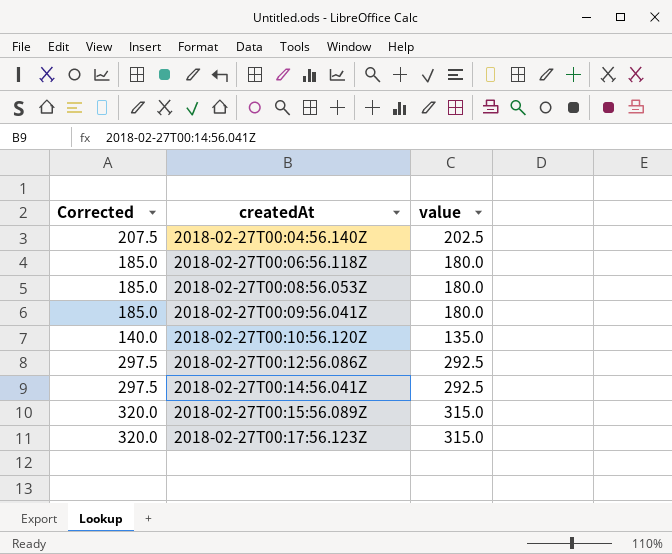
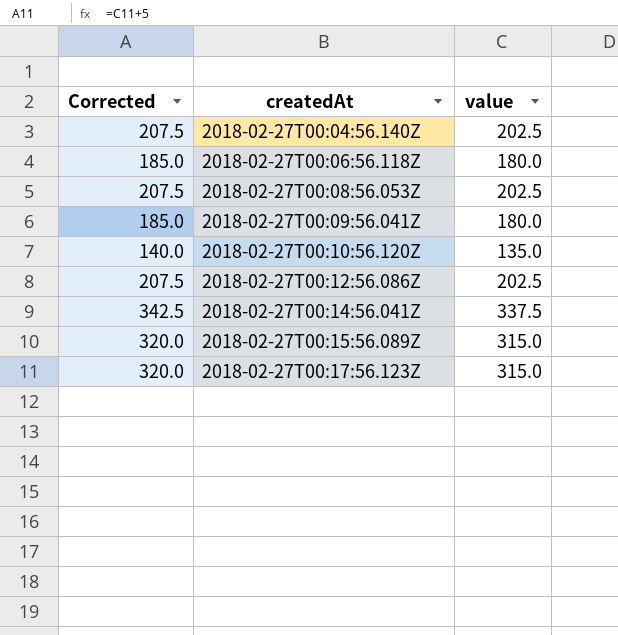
2018-02-27T00:08:56.053Z | Corrected: 185.0 -> 207.5
2018-02-27T00:08:56.053Z | value: 180.0 -> 202.5
2018-02-27T00:12:56.086Z | Corrected: 297.5 -> 207.5
2018-02-27T00:12:56.086Z | value: 292.5 -> 202.5
2018-02-27T00:14:56.041Z | Corrected: 297.5 -> 342.5
2018-02-27T00:14:56.041Z | value: 292.5 -> 337.5

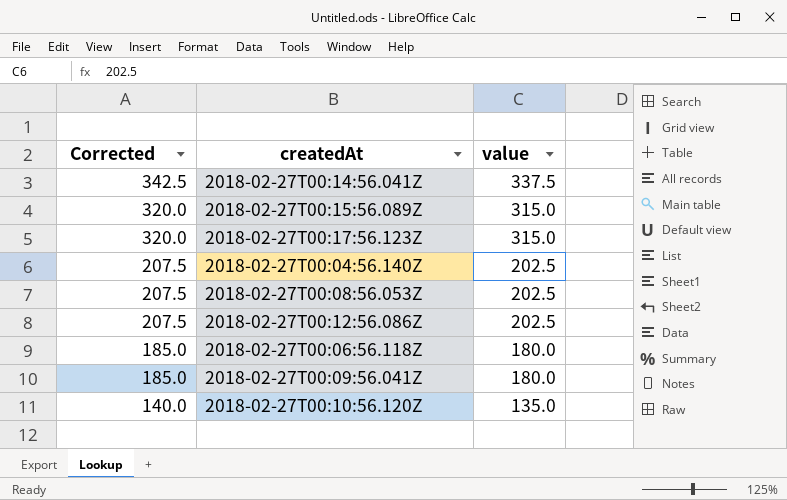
row order: createdAt ascending -> Corrected descending

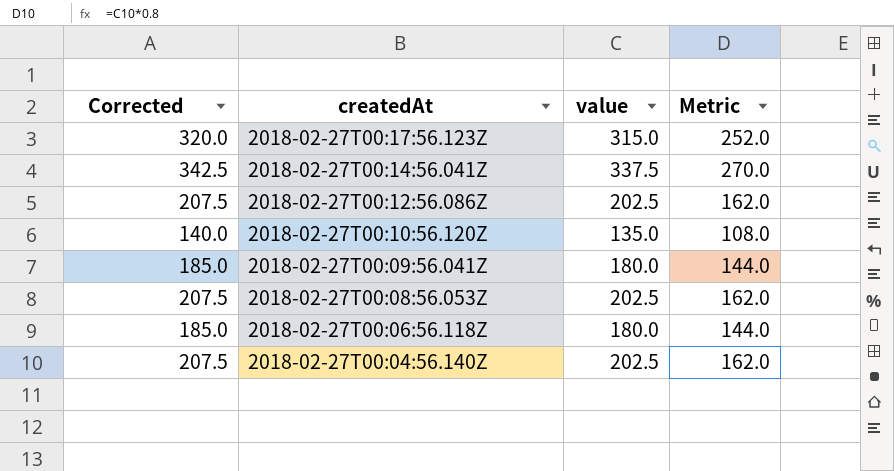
row order: Corrected descending -> createdAt descending
column Metric | formula: none -> [value] * 0.8
row 2018-02-27T00:15:56.089Z: 320.0 | 315.0 -> none

